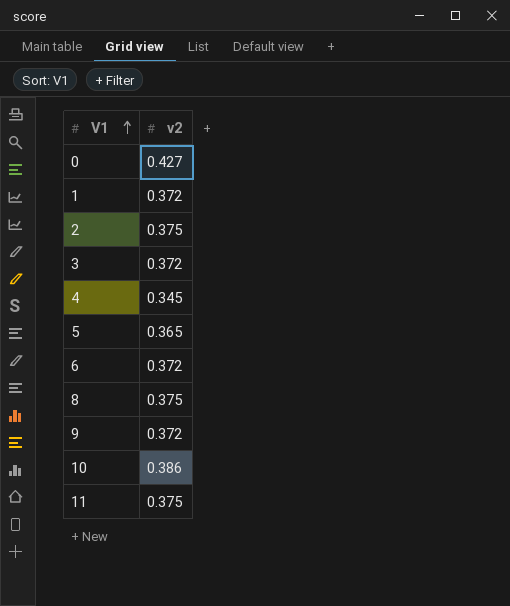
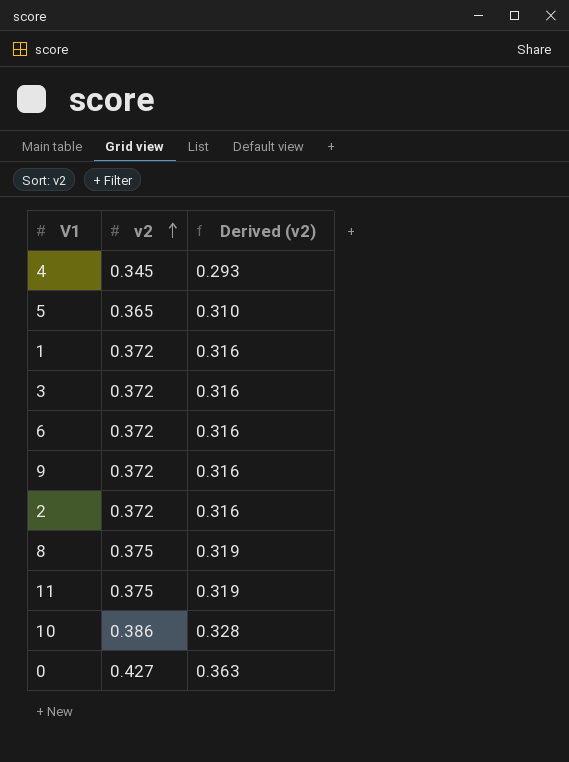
row order: V1 ascending -> v2 ascending
column Derived (v2) | formula: none -> [v2] * 0.85
2 | v2: 0.375 -> 0.372

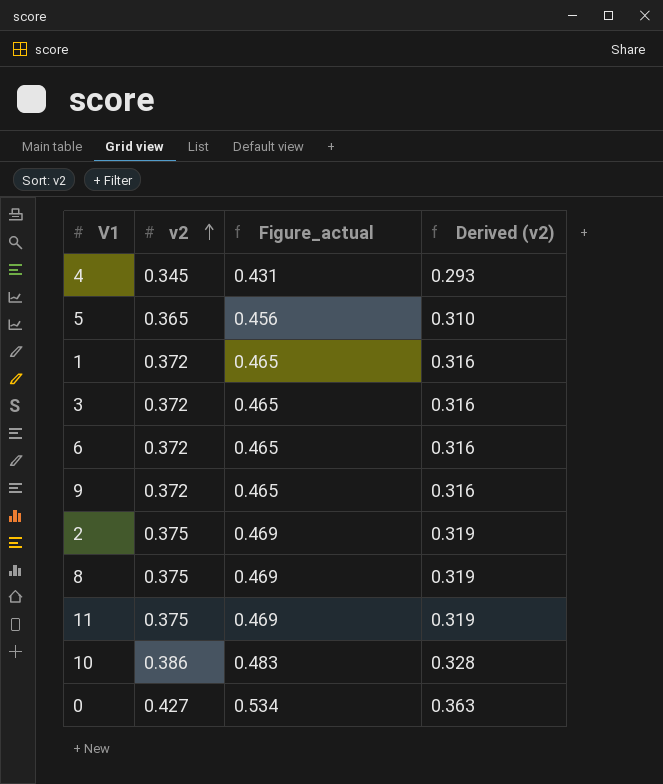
column Figure_actual | formula: none -> [v2] * 1.25
2 | v2: 0.372 -> 0.375
2 | Derived (v2): 0.316 -> 0.319

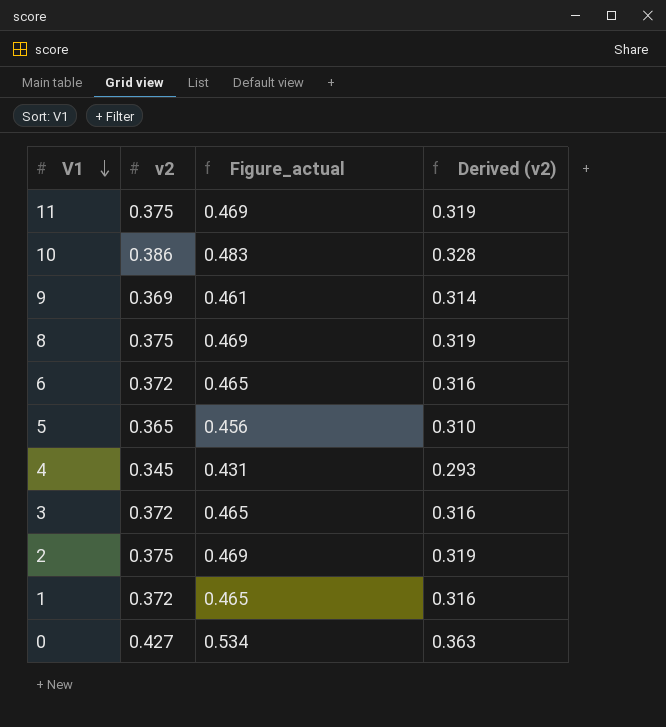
row order: v2 ascending -> V1 descending
9 | v2: 0.372 -> 0.369
9 | Figure_actual: 0.465 -> 0.461
9 | Derived (v2): 0.316 -> 0.314

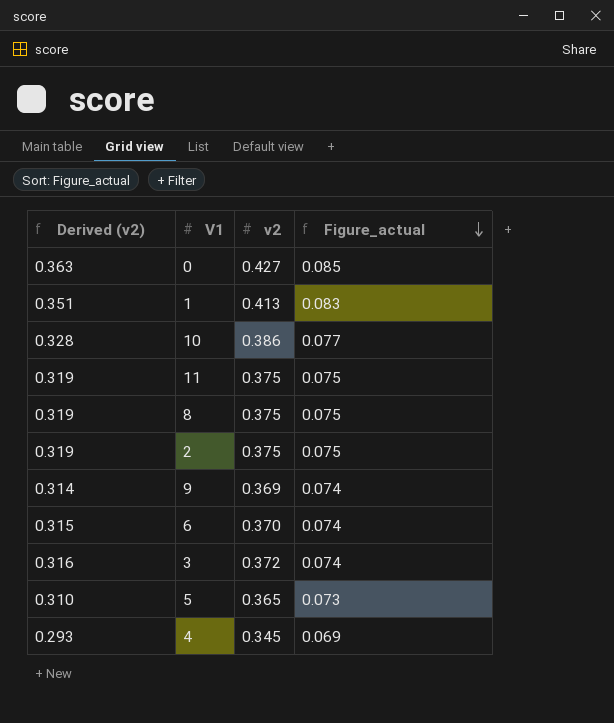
row order: V1 descending -> Figure_actual descending
column Derived (v2) | position: 4 -> 1
column Figure_actual | formula: [v2] * 1.25 -> [v2] * 0.2
1 | Derived (v2): 0.316 -> 0.351
1 | v2: 0.372 -> 0.413
6 | Derived (v2): 0.316 -> 0.315
6 | v2: 0.372 -> 0.370

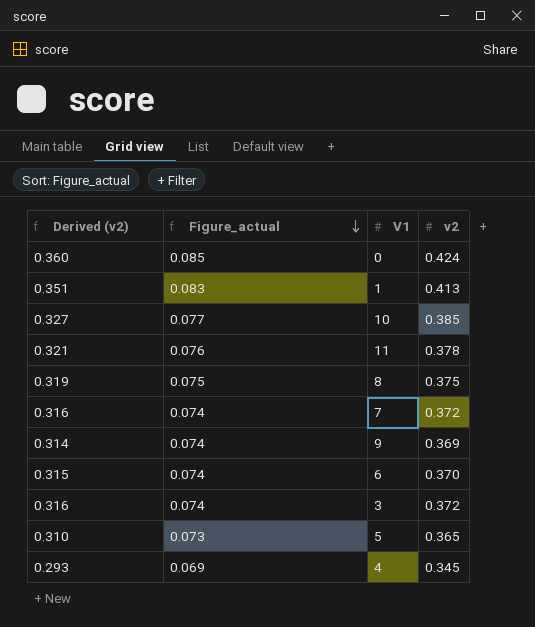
column Figure_actual | position: 4 -> 2
row 2: 0.319 | 0.375 | 0.075 -> none
0 | Derived (v2): 0.363 -> 0.360
0 | v2: 0.427 -> 0.424
10 | Derived (v2): 0.328 -> 0.327
10 | v2: 0.386 -> 0.385
11 | Derived (v2): 0.319 -> 0.321
11 | Figure_actual: 0.075 -> 0.076
11 | v2: 0.375 -> 0.378
row 7: none -> 0.316 | 0.074 | 0.372

